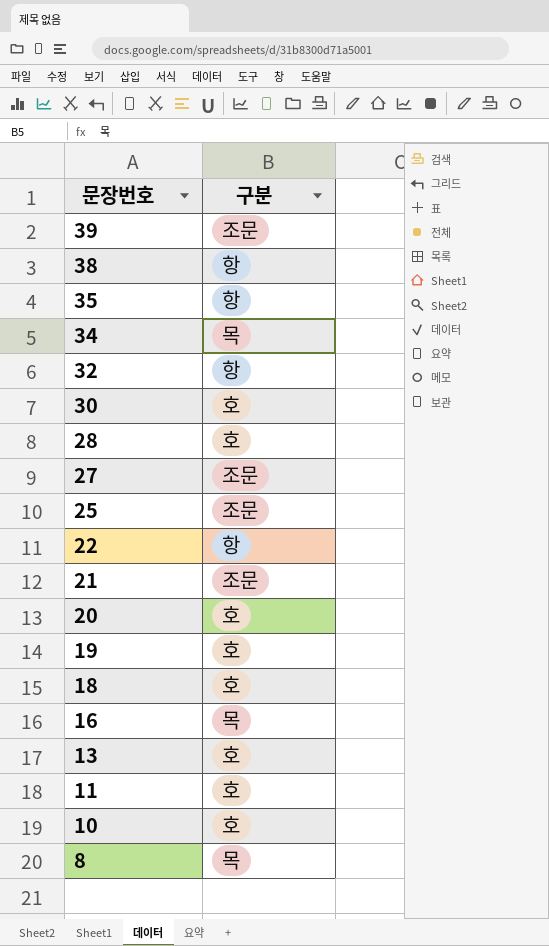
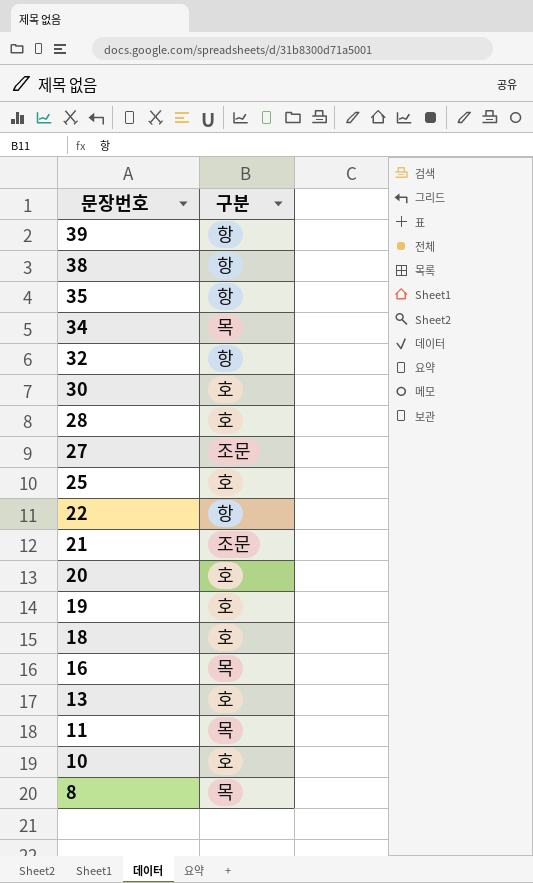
39 | 구분: 조문 -> 항
25 | 구분: 조문 -> 호
11 | 구분: 호 -> 목

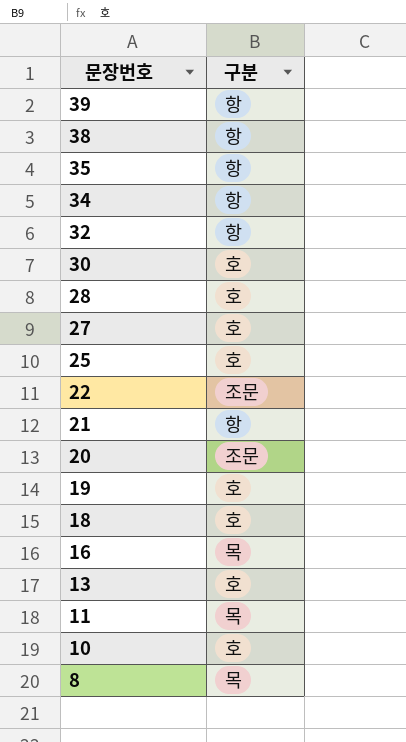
34 | 구분: 목 -> 항
27 | 구분: 조문 -> 호
22 | 구분: 항 -> 조문
21 | 구분: 조문 -> 항
20 | 구분: 호 -> 조문

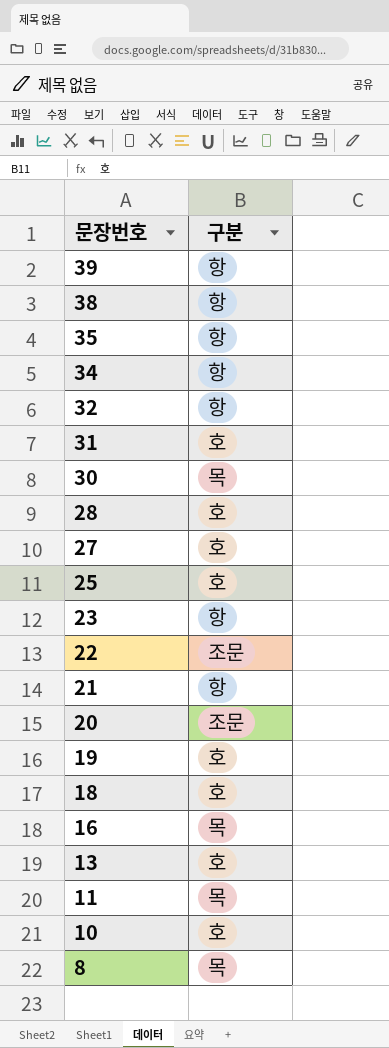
row 31: none -> 호
30 | 구분: 호 -> 목
row 23: none -> 항

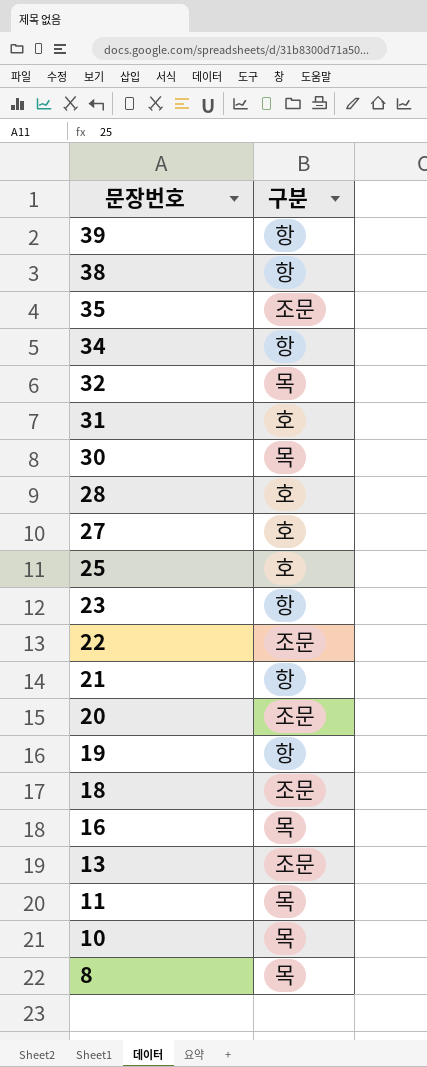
35 | 구분: 항 -> 조문
32 | 구분: 항 -> 목
19 | 구분: 호 -> 항
18 | 구분: 호 -> 조문
13 | 구분: 호 -> 조문
10 | 구분: 호 -> 목

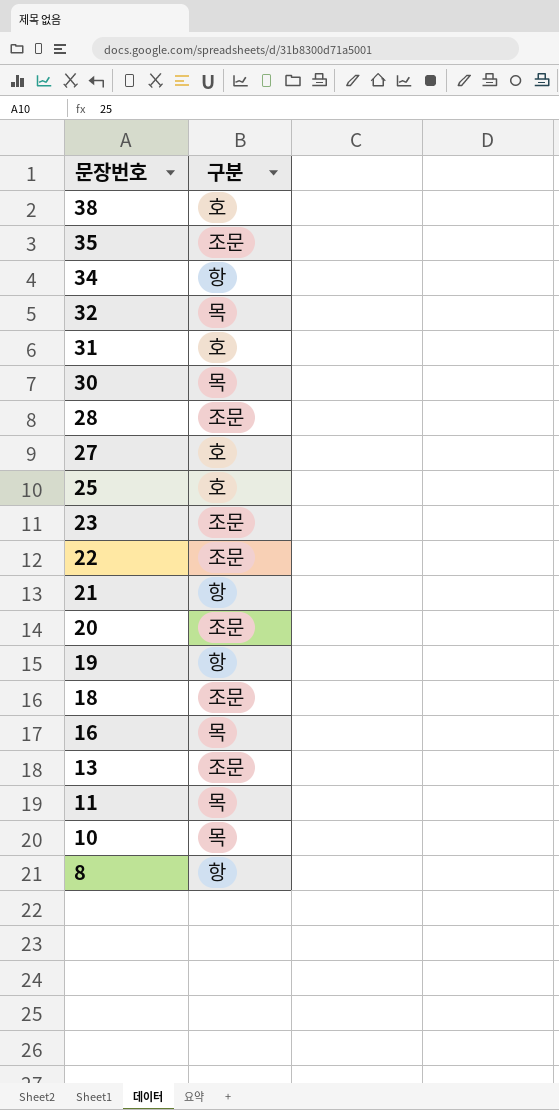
row 39: 항 -> none
38 | 구분: 항 -> 호
28 | 구분: 호 -> 조문
23 | 구분: 항 -> 조문
8 | 구분: 목 -> 항

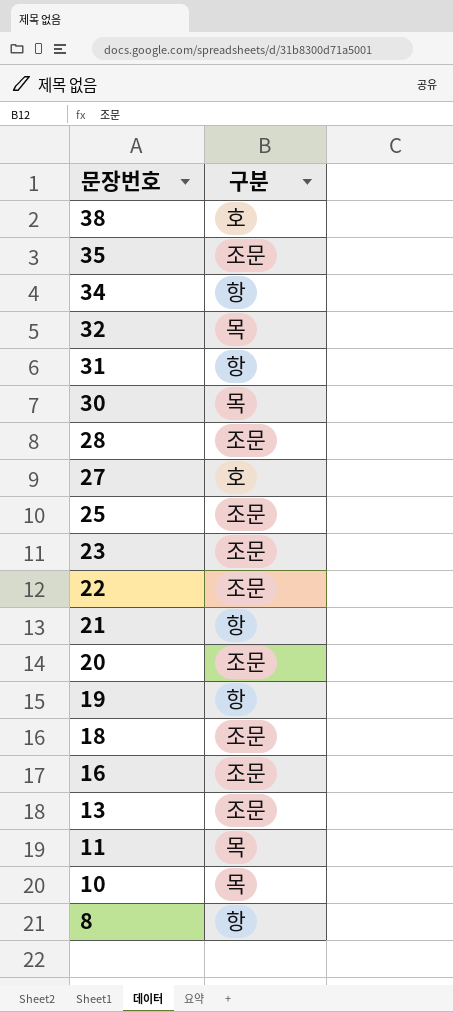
31 | 구분: 호 -> 항
25 | 구분: 호 -> 조문
16 | 구분: 목 -> 조문

